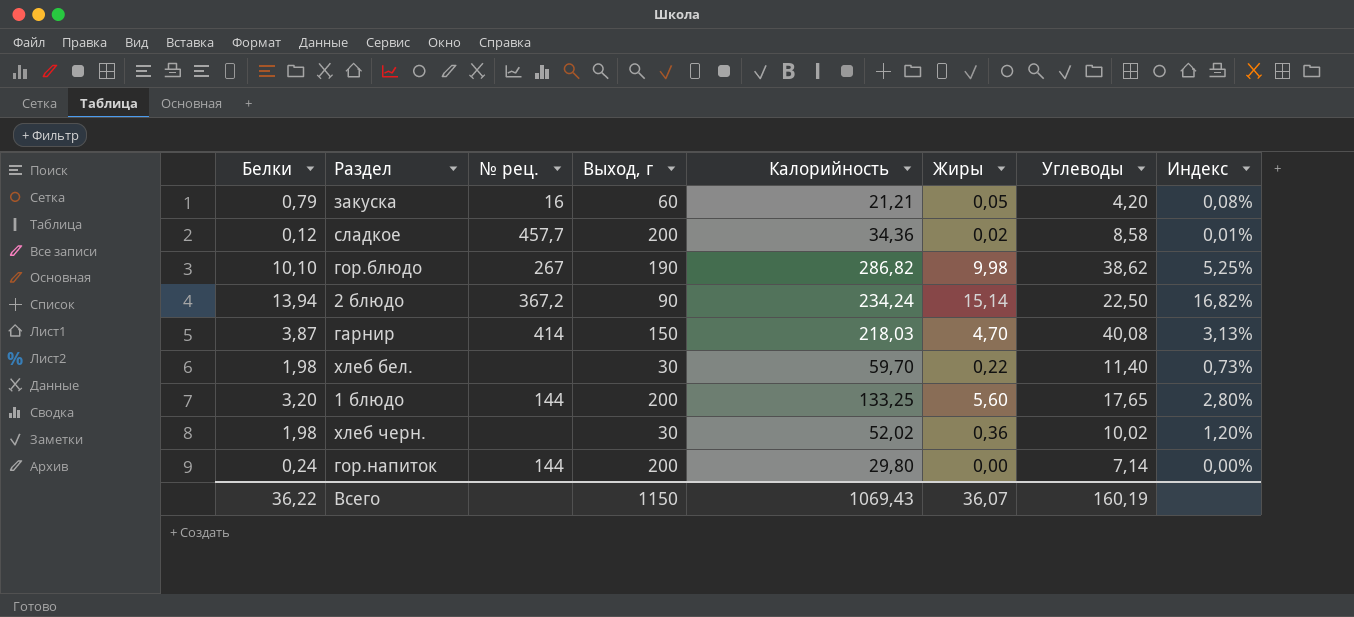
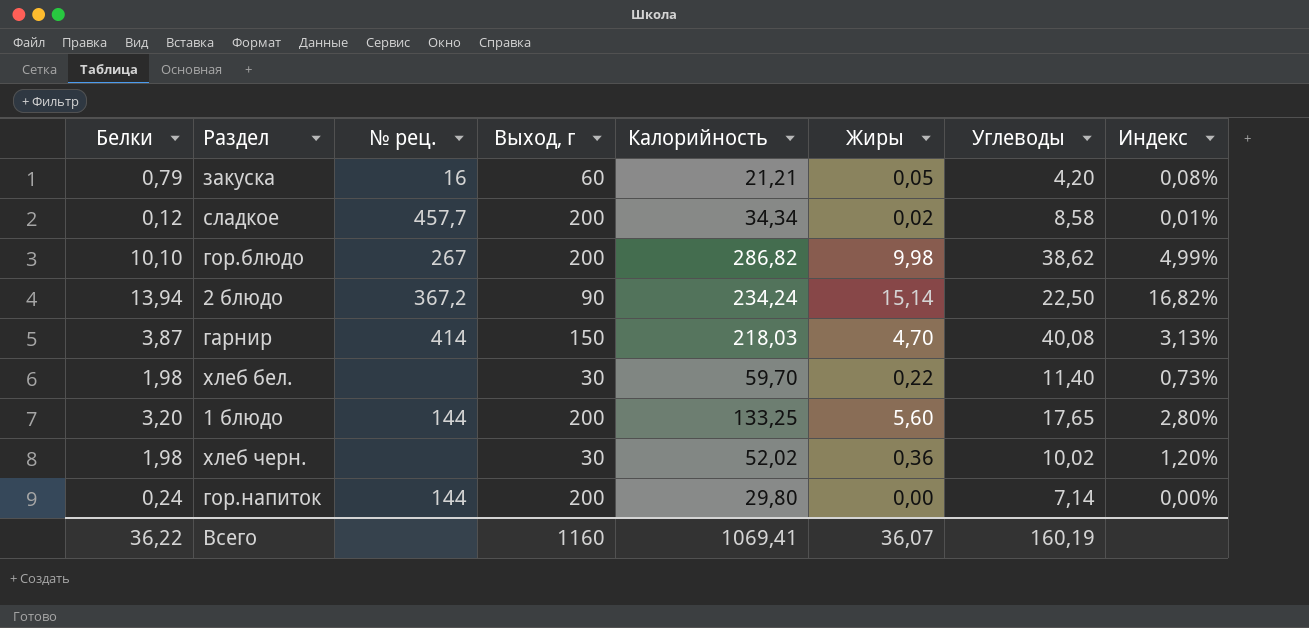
сладкое | Калорийность: 34,36 -> 34,34
гор.блюдо | Выход, г: 190 -> 200
гор.блюдо | Индекс: 5,25% -> 4,99%
Всего | Выход, г: 1150 -> 1160
Всего | Калорийность: 1069,43 -> 1069,41

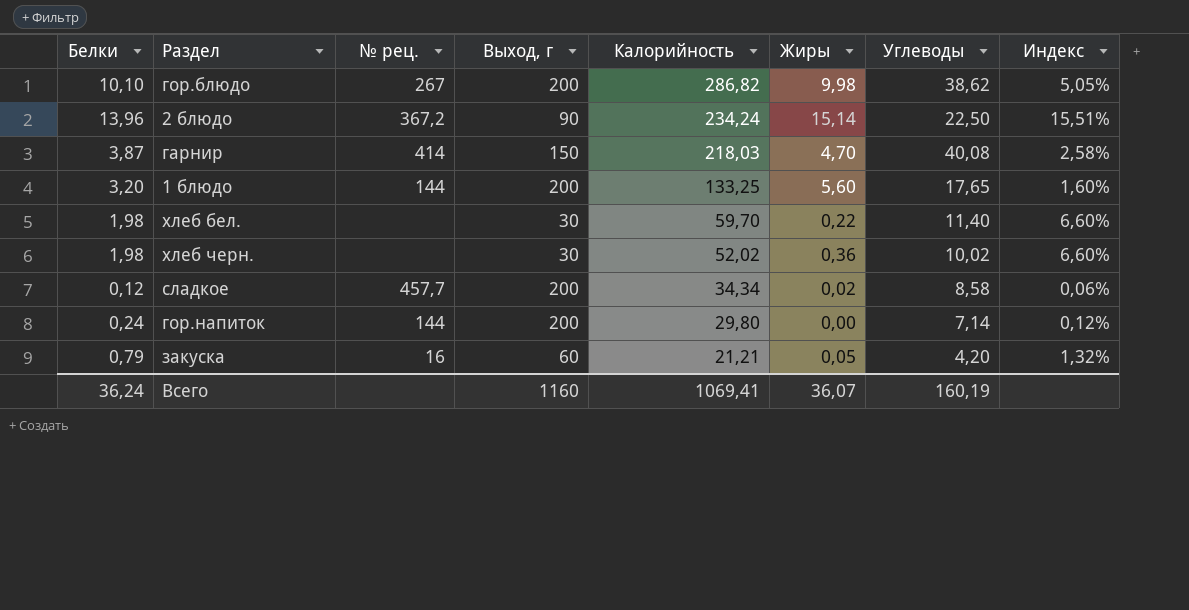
row order: none -> Калорийность descending
column Индекс | formula: [Жиры] / [Выход, г] -> [Белки] / [Выход, г]
2 блюдо | Белки: 13,94 -> 13,96
Всего | Белки: 36,22 -> 36,24

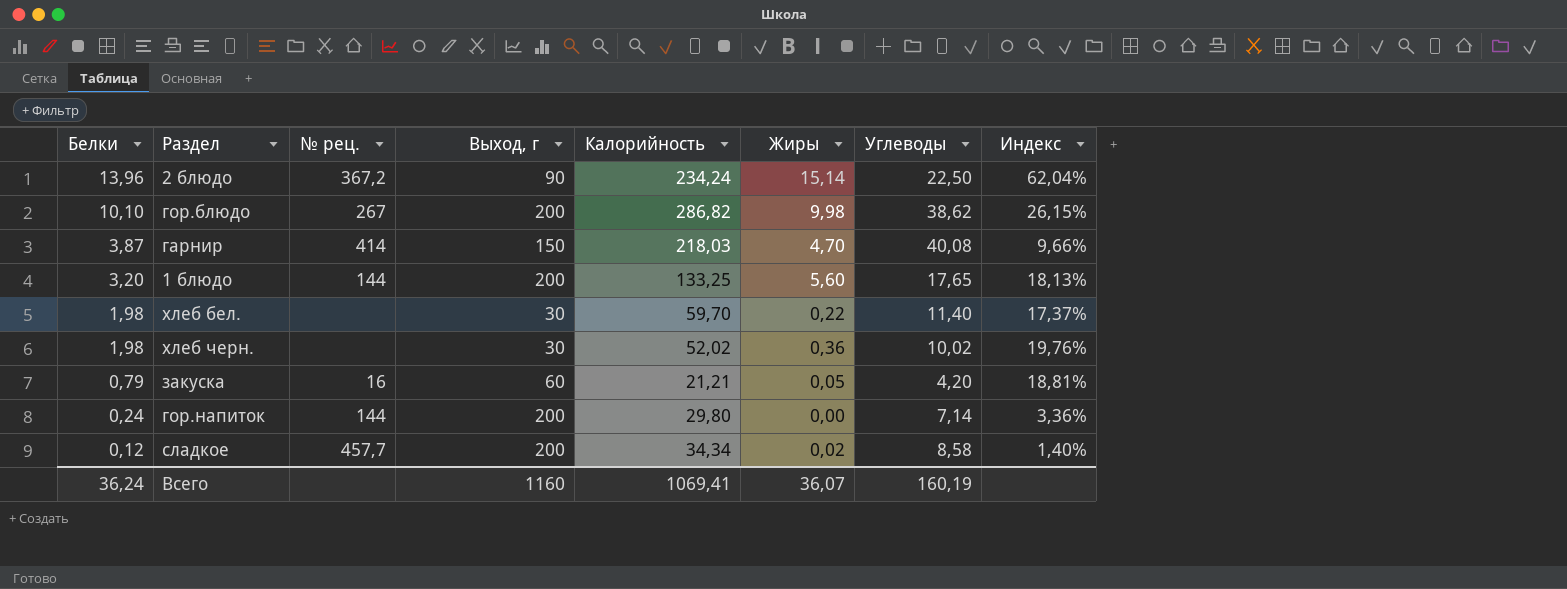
row order: Калорийность descending -> Белки descending
column Индекс | formula: [Белки] / [Выход, г] -> [Белки] / [Углеводы]

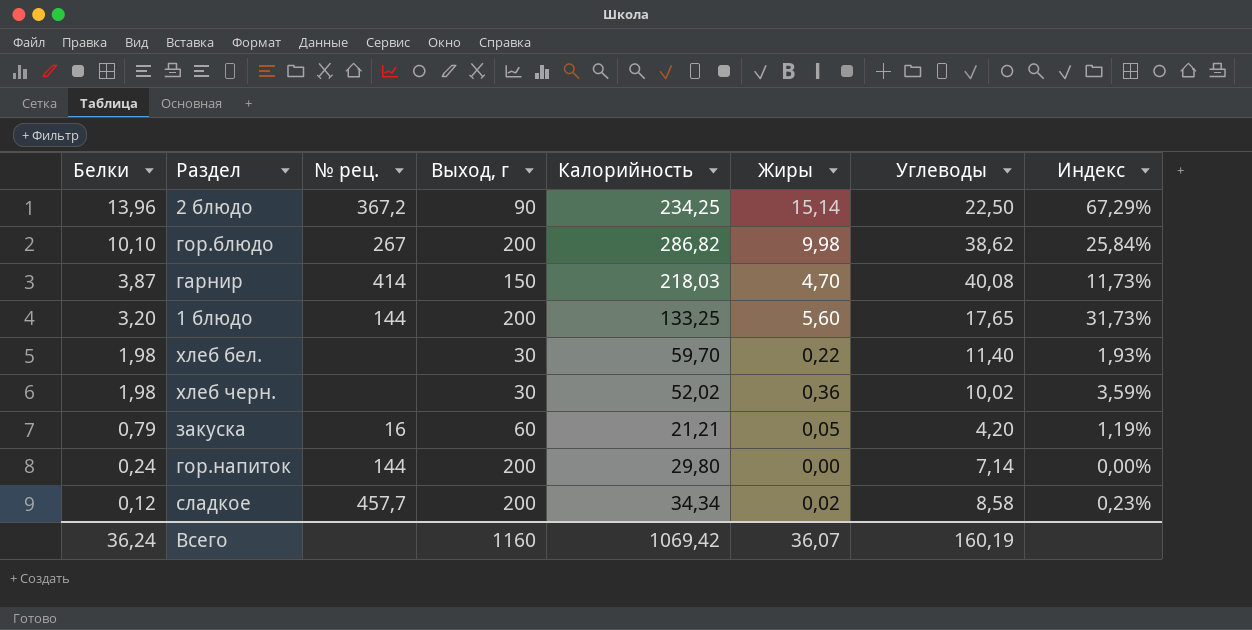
column Индекс | formula: [Белки] / [Углеводы] -> [Жиры] / [Углеводы]
2 блюдо | Калорийность: 234,24 -> 234,25
Всего | Калорийность: 1069,41 -> 1069,42

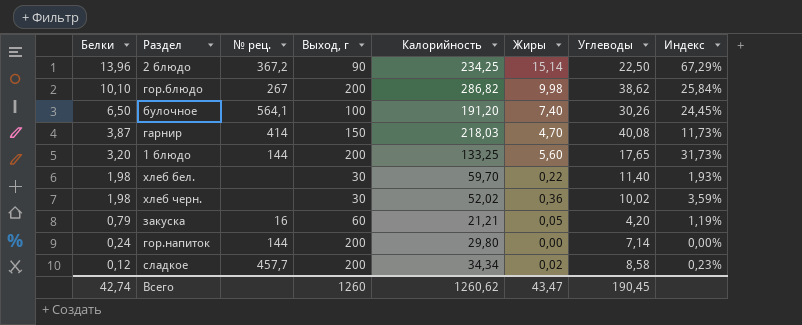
row булочное: none -> 6,50 | 564,1 | 100 | 191,20 | 7,40 | 30,26 | 24,45%
Всего | Белки: 36,24 -> 42,74
Всего | Выход, г: 1160 -> 1260
Всего | Калорийность: 1069,42 -> 1260,62
Всего | Жиры: 36,07 -> 43,47
Всего | Углеводы: 160,19 -> 190,45

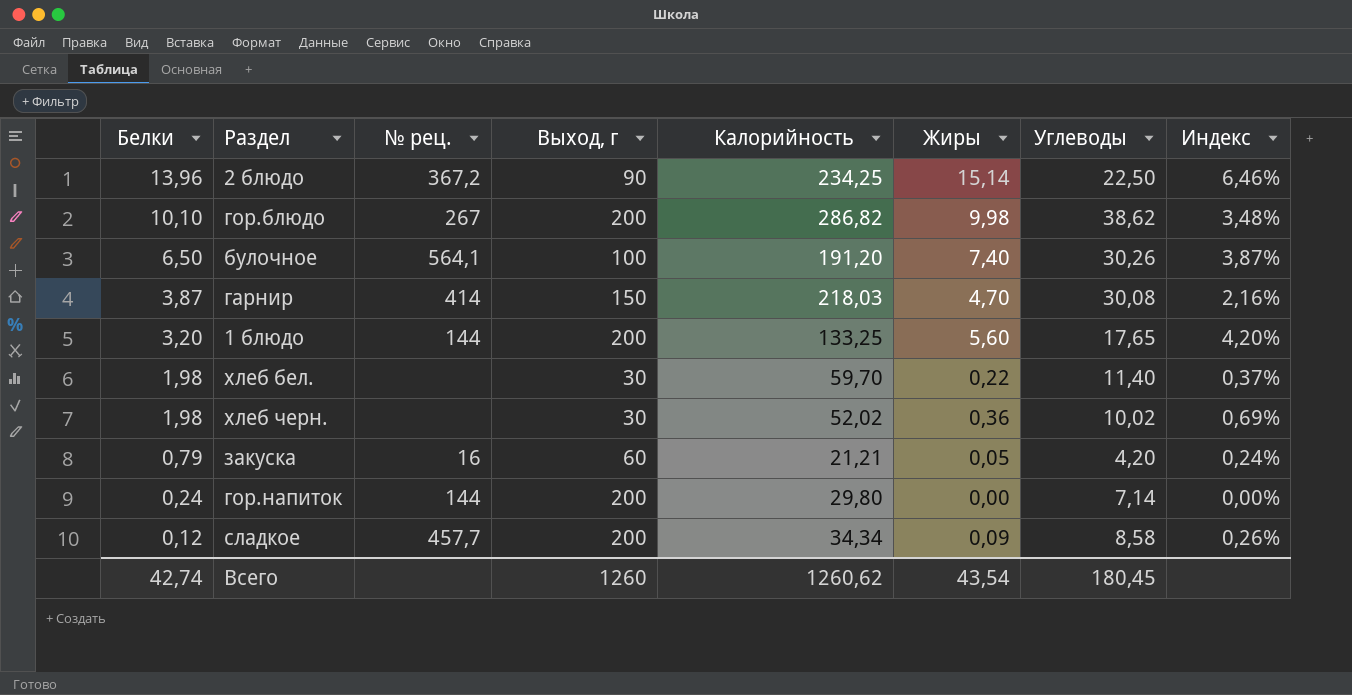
column Индекс | formula: [Жиры] / [Углеводы] -> [Жиры] / [Калорийность]
гарнир | Углеводы: 40,08 -> 30,08
сладкое | Жиры: 0,02 -> 0,09
Всего | Жиры: 43,47 -> 43,54
Всего | Углеводы: 190,45 -> 180,45

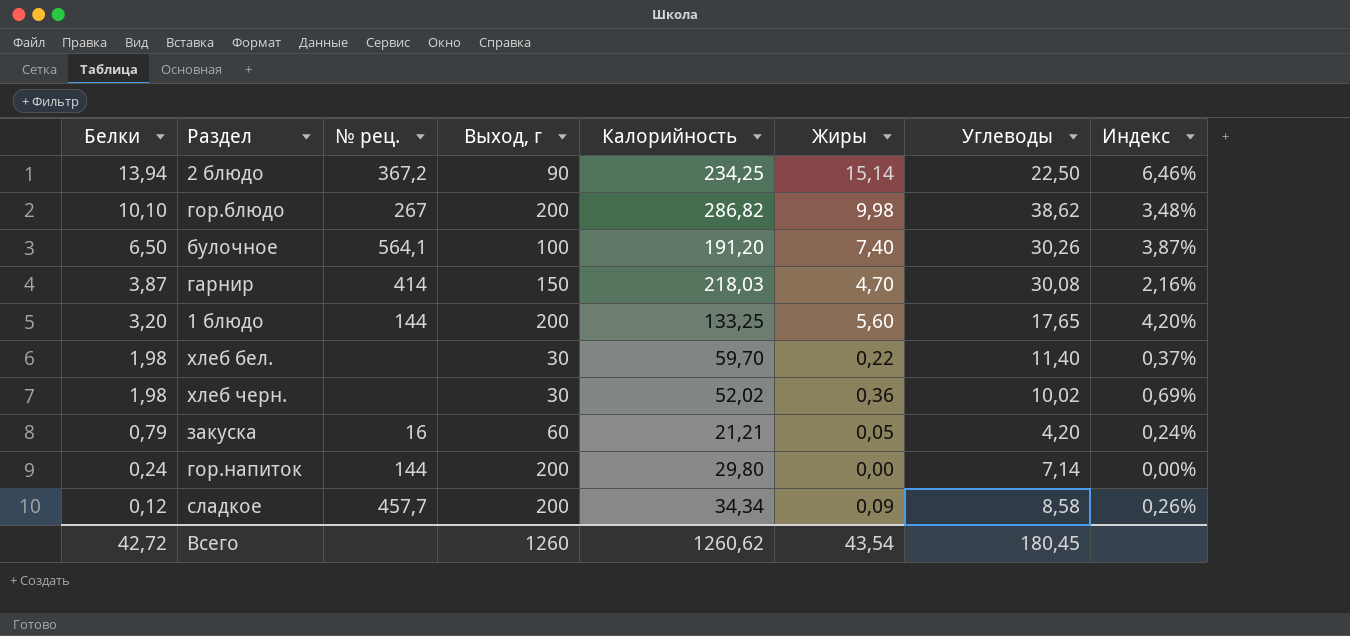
2 блюдо | Белки: 13,96 -> 13,94
Всего | Белки: 42,74 -> 42,72

